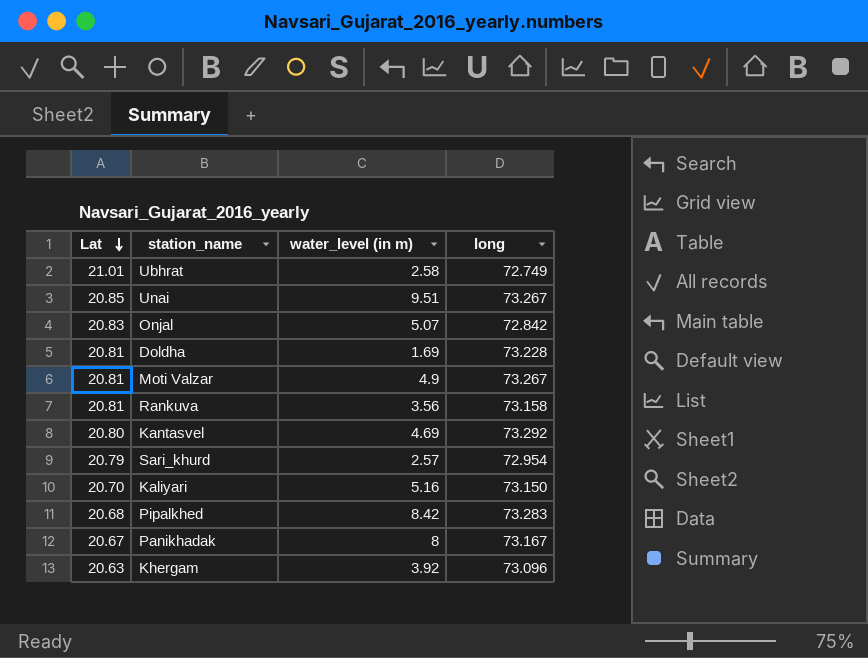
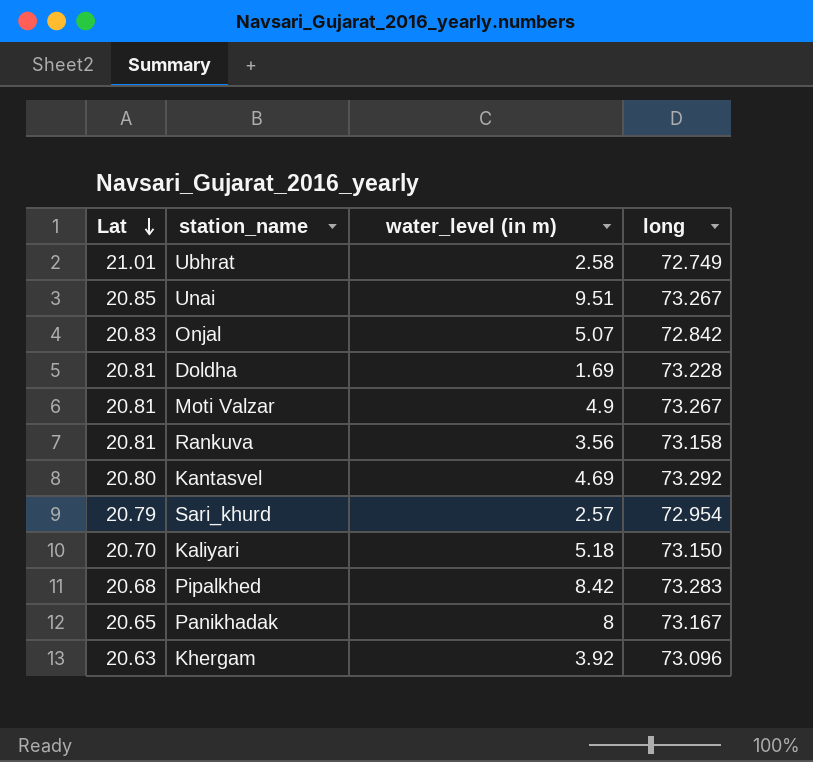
Kaliyari | water_level (in m): 5.16 -> 5.18
Panikhadak | Lat: 20.67 -> 20.65

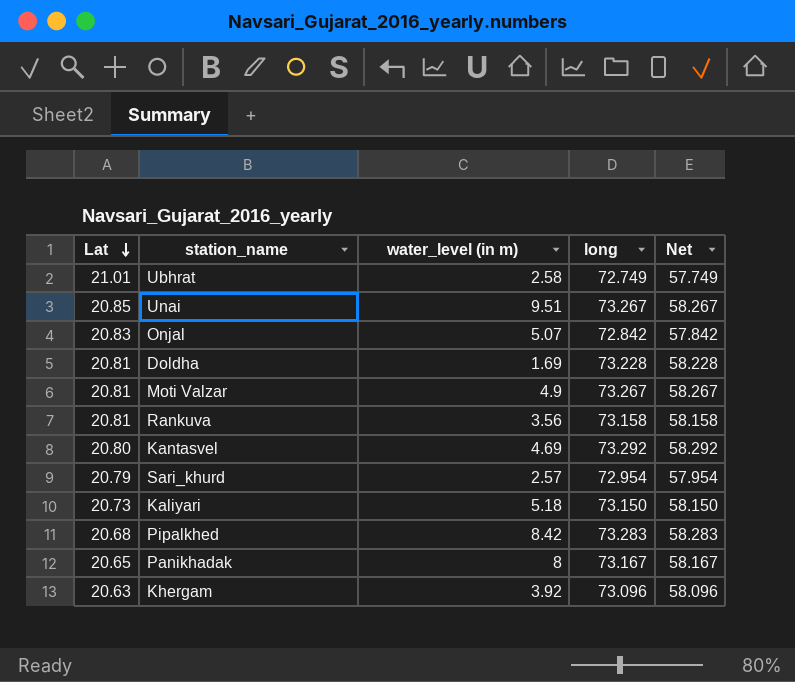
column Net | formula: none -> [long] - 15
Kaliyari | Lat: 20.70 -> 20.73

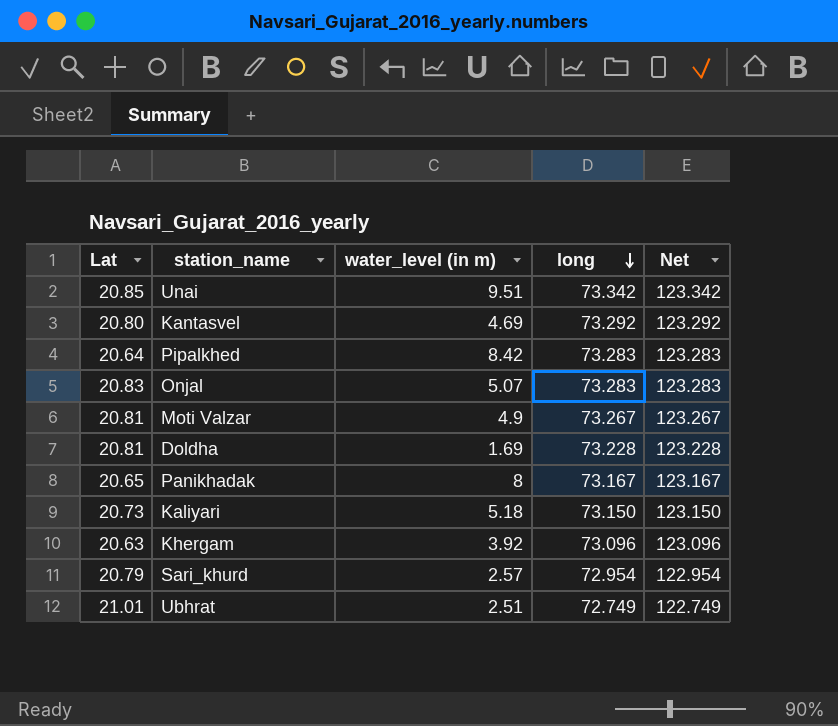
row order: Lat descending -> long descending
column Net | formula: [long] - 15 -> [long] + 50
row Rankuva: 20.81 | 3.56 | 73.158 | 58.158 -> none
Unai | long: 73.267 -> 73.342
Pipalkhed | Lat: 20.68 -> 20.64
Onjal | long: 72.842 -> 73.283
Ubhrat | water_level (in m): 2.58 -> 2.51

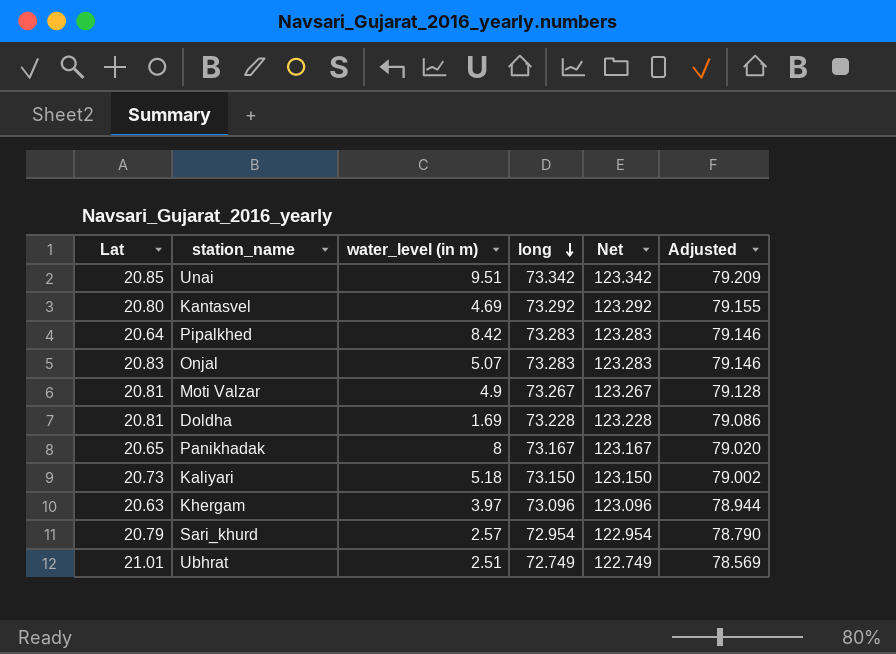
column Adjusted | formula: none -> [long] * 1.08
Khergam | water_level (in m): 3.92 -> 3.97

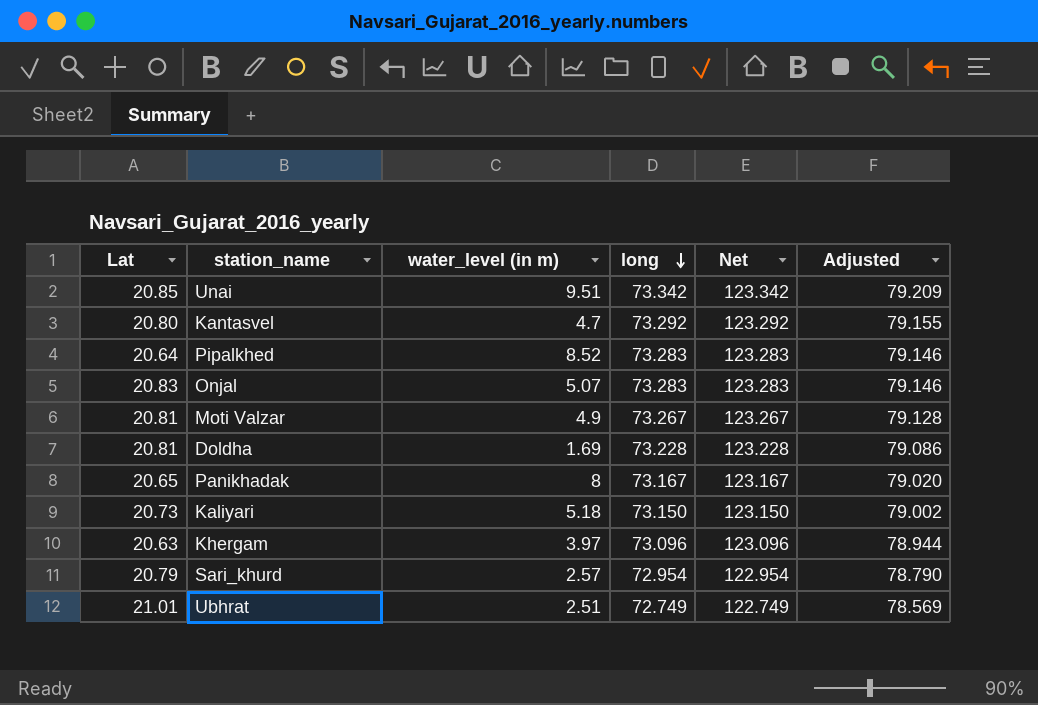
Kantasvel | water_level (in m): 4.69 -> 4.7
Pipalkhed | water_level (in m): 8.42 -> 8.52

